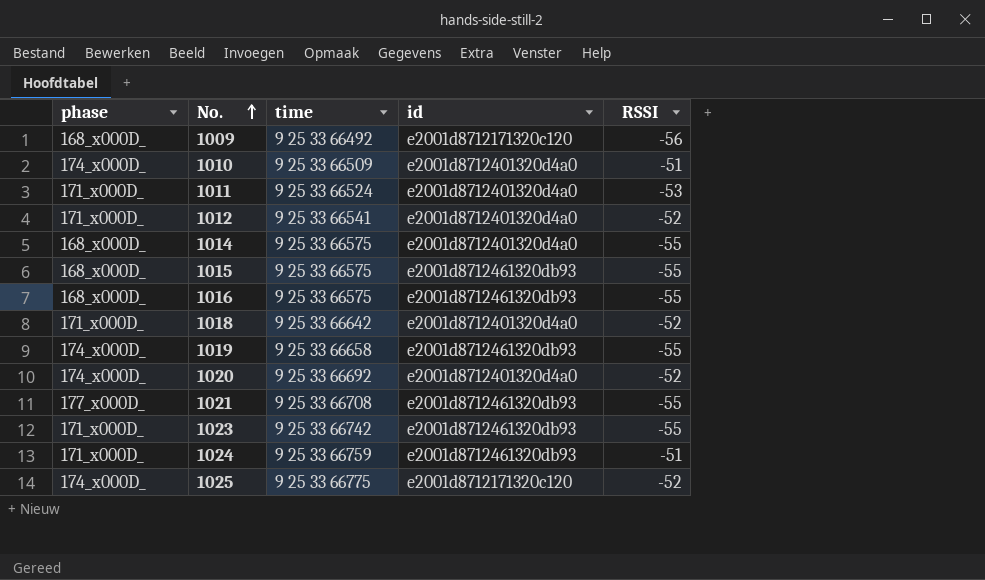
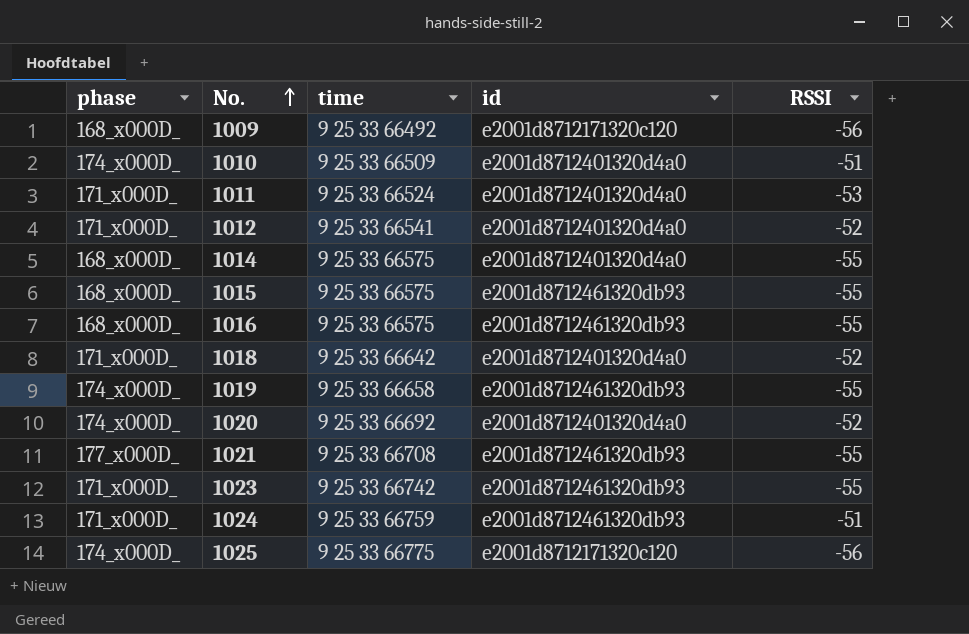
1025 | RSSI: -52 -> -56

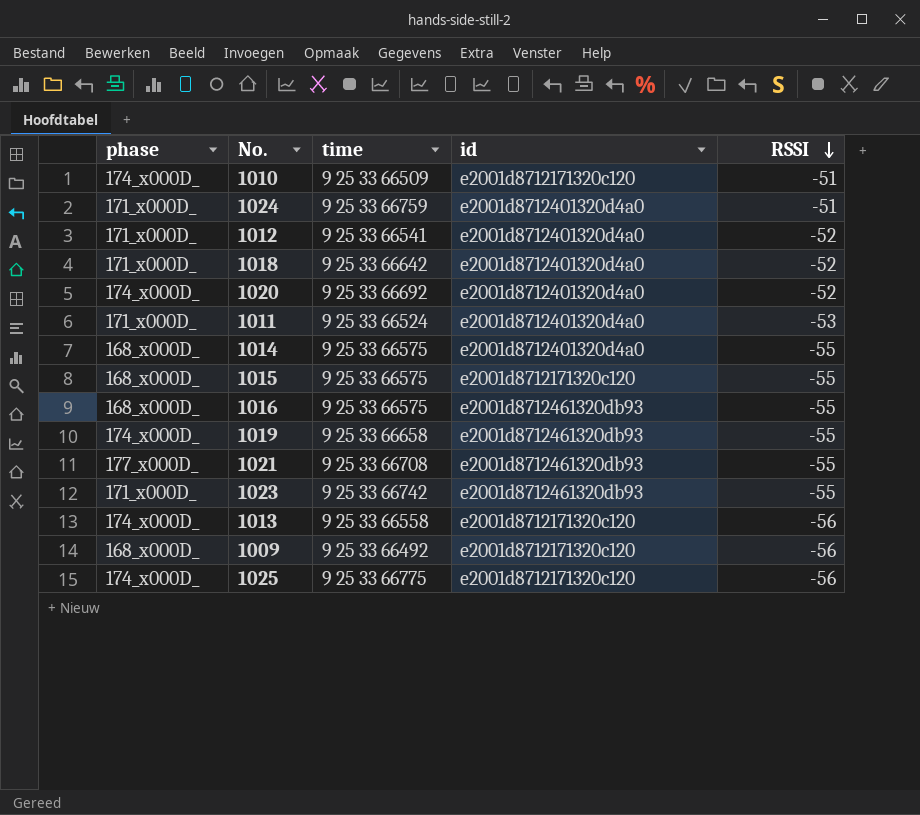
row order: No. ascending -> RSSI descending
1010 | id: e2001d8712401320d4a0 -> e2001d8712171320c120
1024 | id: e2001d8712461320db93 -> e2001d8712401320d4a0
1015 | id: e2001d8712461320db93 -> e2001d8712171320c120
row 1013: none -> 174_x000D_ | 9 25 33 66558 | e2001d8712171320c120 | -56

